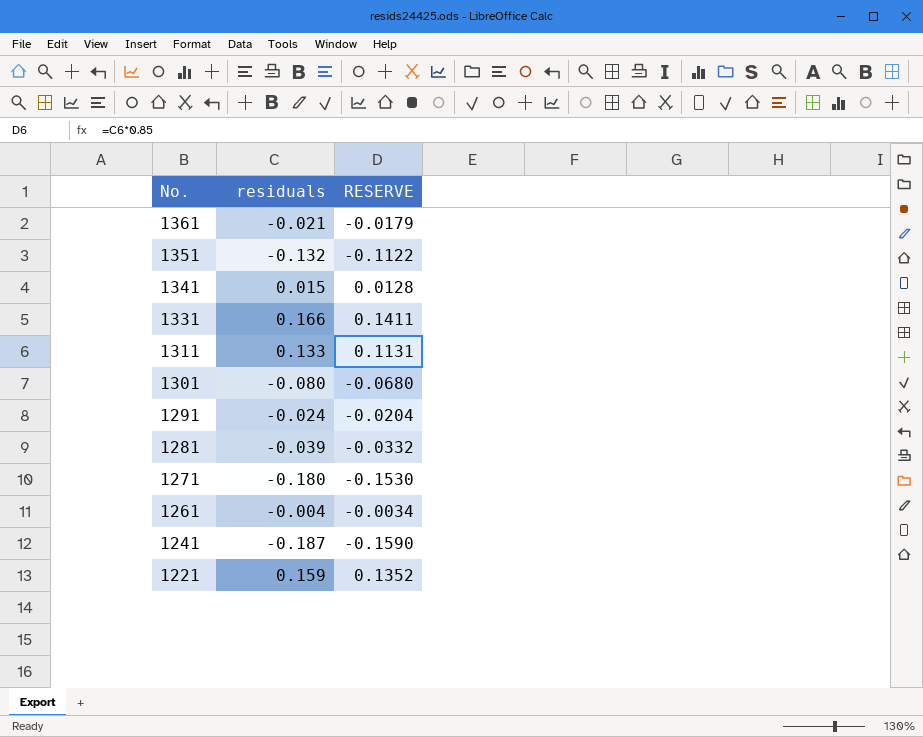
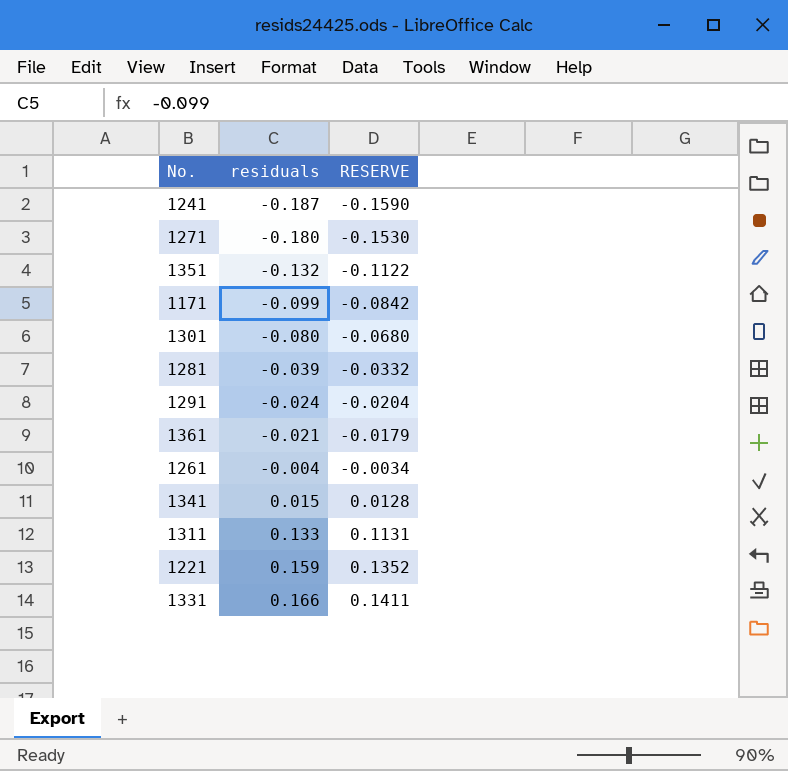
row order: No. descending -> residuals ascending
row 1171: none -> -0.099 | -0.0842

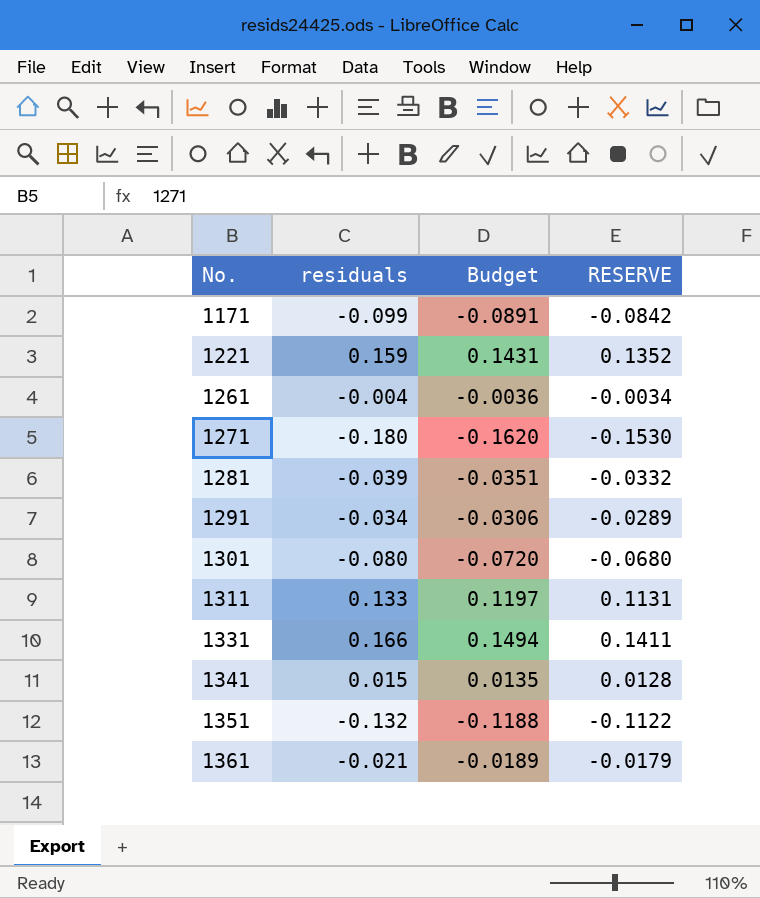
row order: residuals ascending -> No. ascending
column Budget | formula: none -> [residuals] * 0.9
row 1241: -0.187 | -0.1590 -> none
1291 | residuals: -0.024 -> -0.034
1291 | RESERVE: -0.0204 -> -0.0289

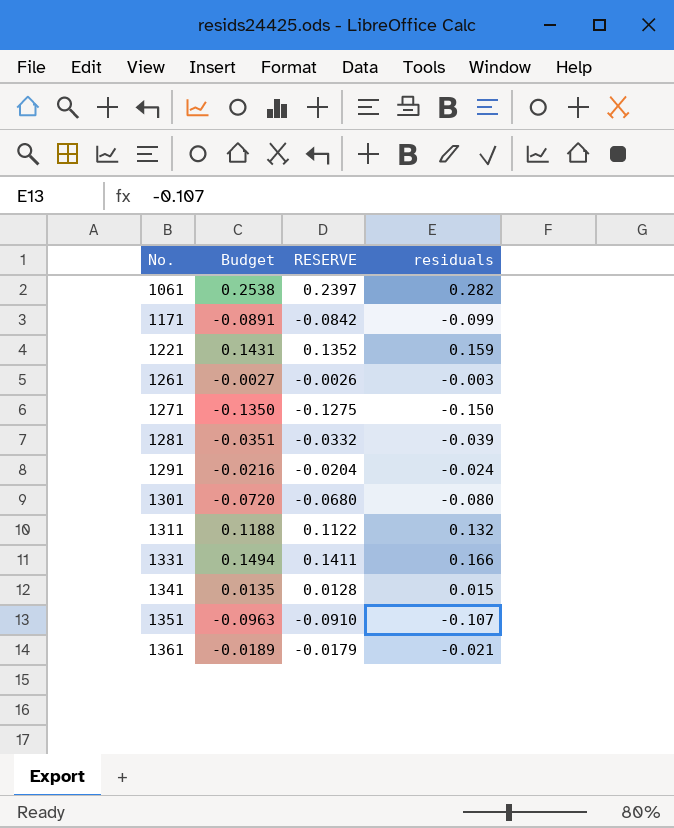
column residuals | position: 2 -> 4
row 1061: none -> 0.2538 | 0.2397 | 0.282
1261 | Budget: -0.0036 -> -0.0027
1261 | RESERVE: -0.0034 -> -0.0026
1261 | residuals: -0.004 -> -0.003
1271 | Budget: -0.1620 -> -0.1350
1271 | RESERVE: -0.1530 -> -0.1275
1271 | residuals: -0.180 -> -0.150
1291 | Budget: -0.0306 -> -0.0216
1291 | RESERVE: -0.0289 -> -0.0204
1291 | residuals: -0.034 -> -0.024
1311 | Budget: 0.1197 -> 0.1188
1311 | RESERVE: 0.1131 -> 0.1122
1311 | residuals: 0.133 -> 0.132
1351 | Budget: -0.1188 -> -0.0963
1351 | RESERVE: -0.1122 -> -0.0910
1351 | residuals: -0.132 -> -0.107

